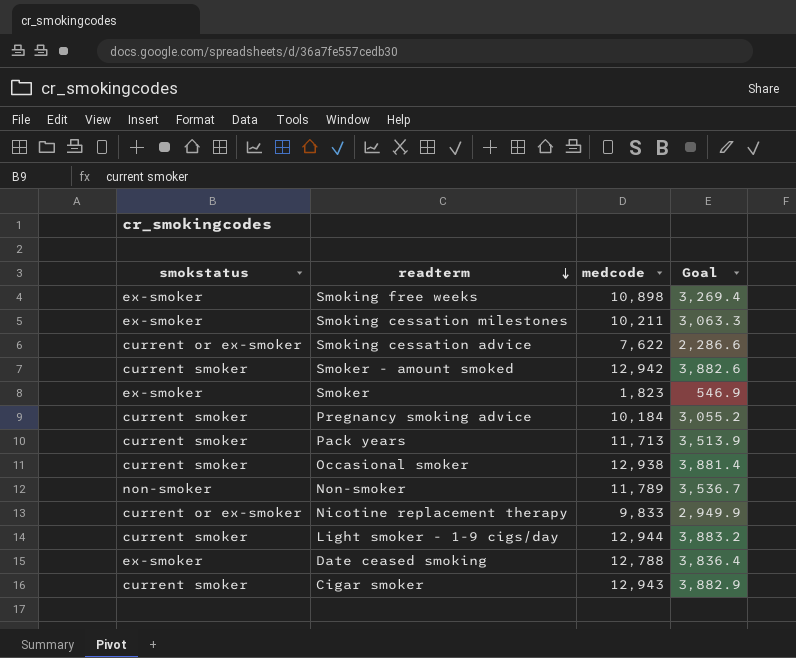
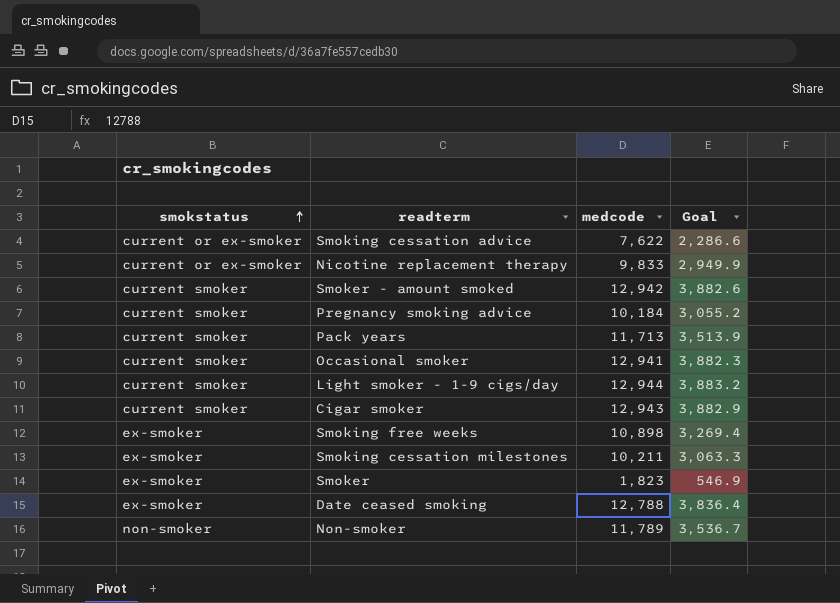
row order: readterm descending -> smokstatus ascending
Occasional smoker | medcode: 12,938 -> 12,941
Occasional smoker | Goal: 3,881.4 -> 3,882.3

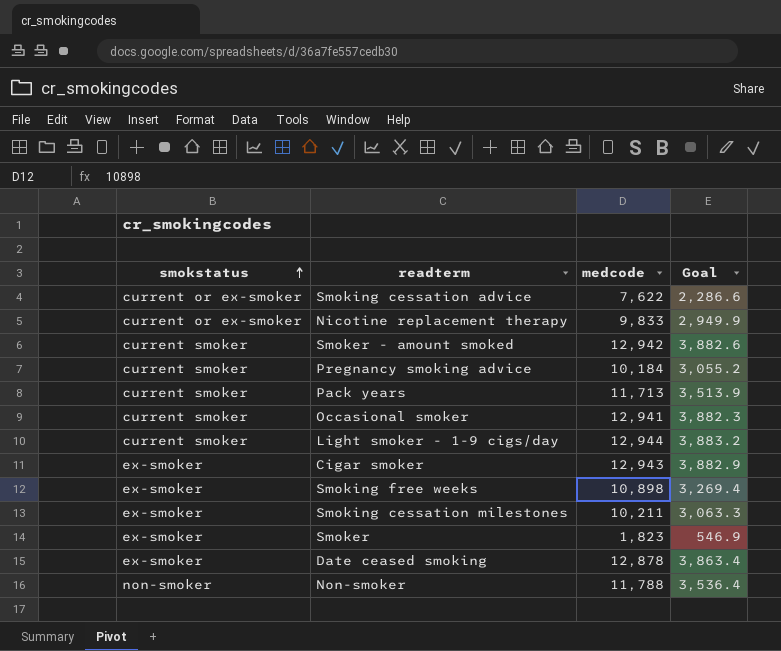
Cigar smoker | smokstatus: current smoker -> ex-smoker
Date ceased smoking | medcode: 12,788 -> 12,878
Date ceased smoking | Goal: 3,836.4 -> 3,863.4
Non-smoker | medcode: 11,789 -> 11,788
Non-smoker | Goal: 3,536.7 -> 3,536.4

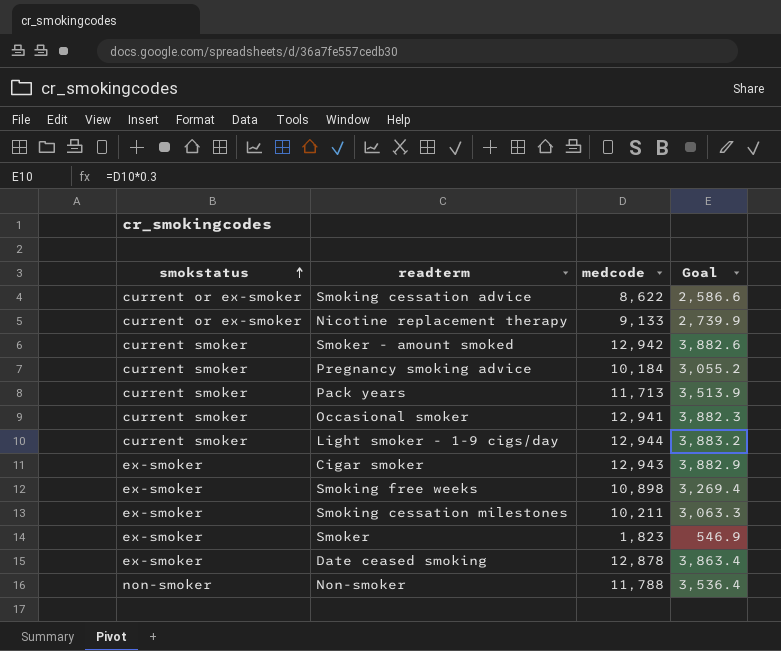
Smoking cessation advice | medcode: 7,622 -> 8,622
Smoking cessation advice | Goal: 2,286.6 -> 2,586.6
Nicotine replacement therapy | medcode: 9,833 -> 9,133
Nicotine replacement therapy | Goal: 2,949.9 -> 2,739.9

